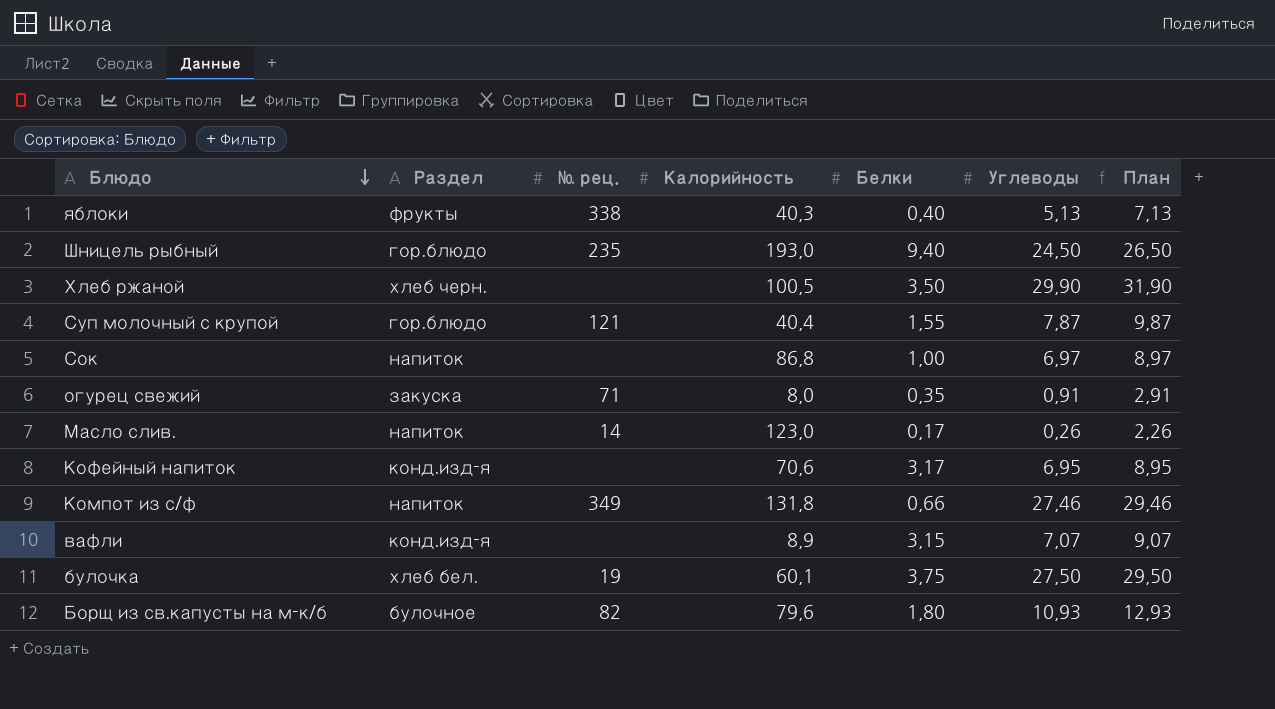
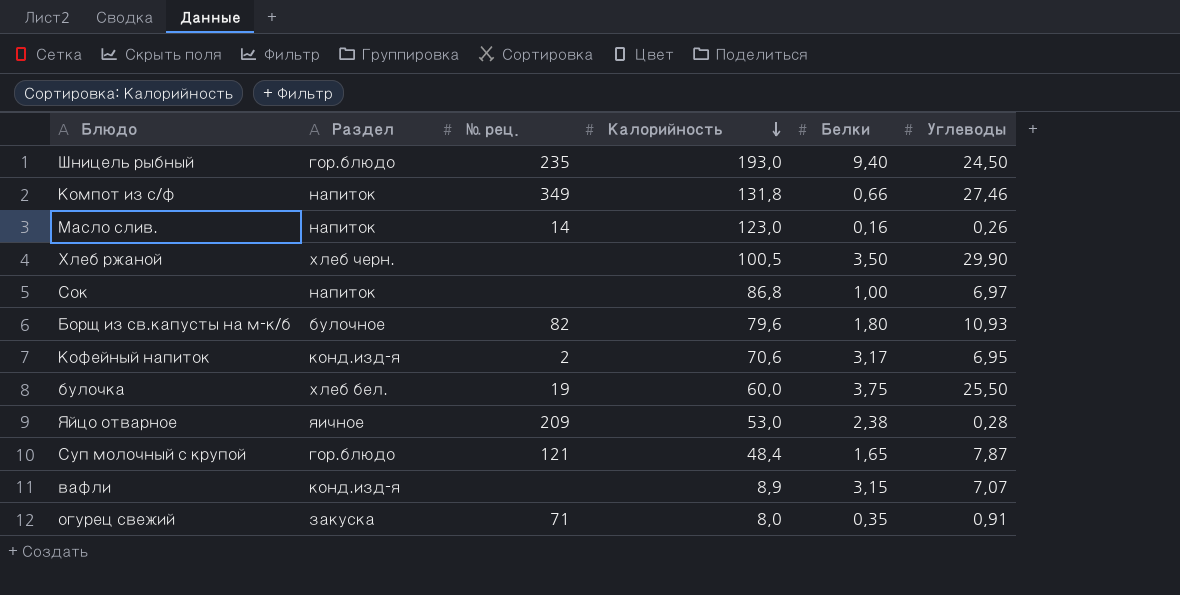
row order: Блюдо descending -> Калорийность descending
column План | formula: [Углеводы] + 2 -> none
row яблоки: фрукты | 338 | 40,3 | 0,40 | 5,13 | 7,13 -> none
Масло слив. | Белки: 0,17 -> 0,16
Кофейный напиток | № рец.: none -> 2
булочка | Калорийность: 60,1 -> 60,0
булочка | Углеводы: 27,50 -> 25,50
row Яйцо отварное: none -> яичное | 209 | 53,0 | 2,38 | 0,28
Суп молочный с крупой | Калорийность: 40,4 -> 48,4
Суп молочный с крупой | Белки: 1,55 -> 1,65

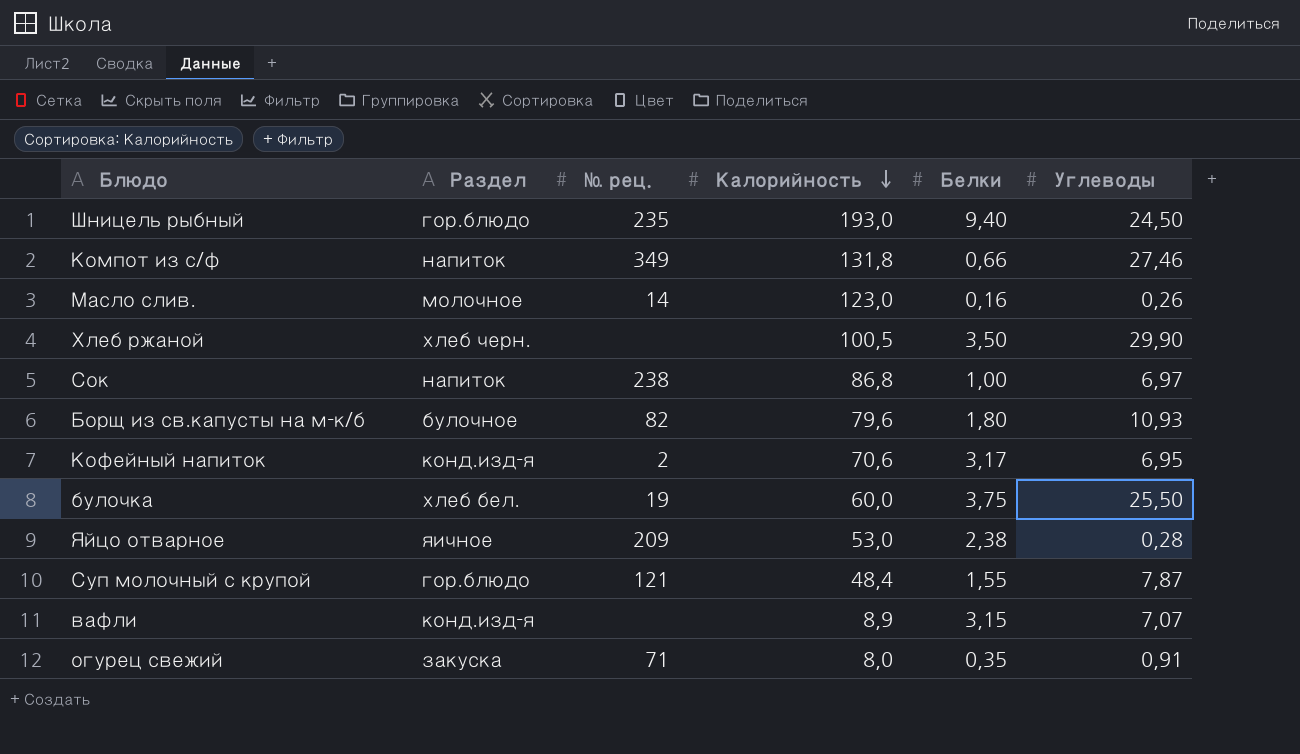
Масло слив. | Раздел: напиток -> молочное
Сок | № рец.: none -> 238
Суп молочный с крупой | Белки: 1,65 -> 1,55

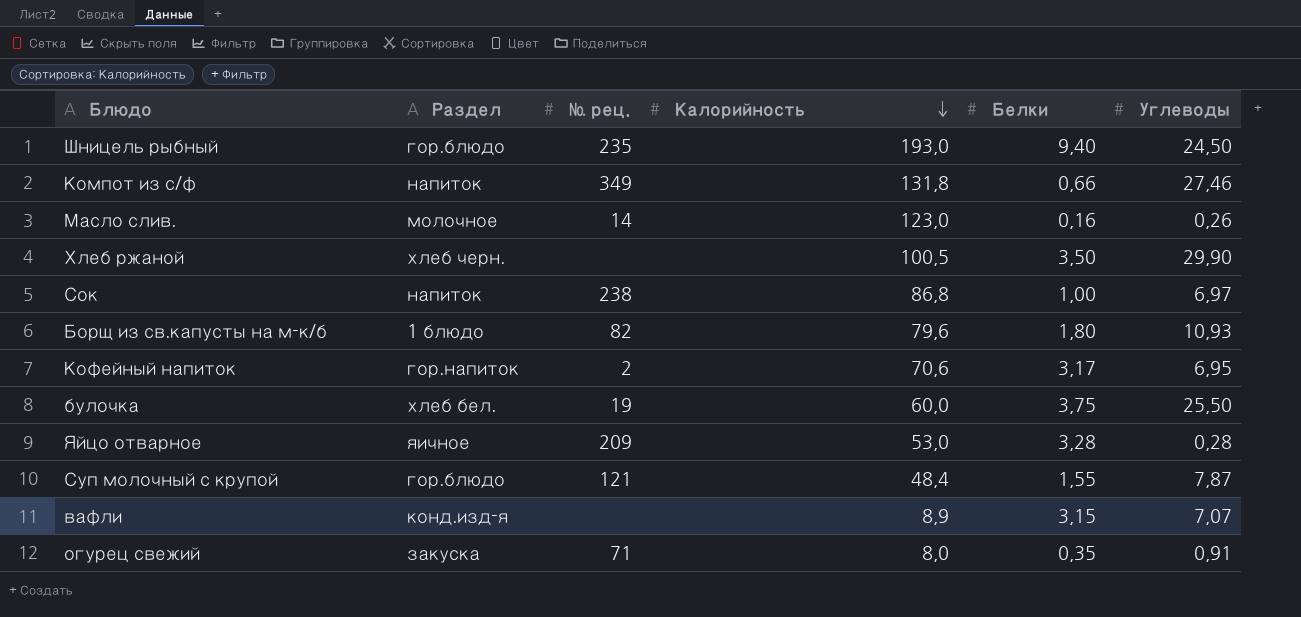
Борщ из св.капусты на м-к/б | Раздел: булочное -> 1 блюдо
Кофейный напиток | Раздел: конд.изд-я -> гор.напиток
Яйцо отварное | Белки: 2,38 -> 3,28

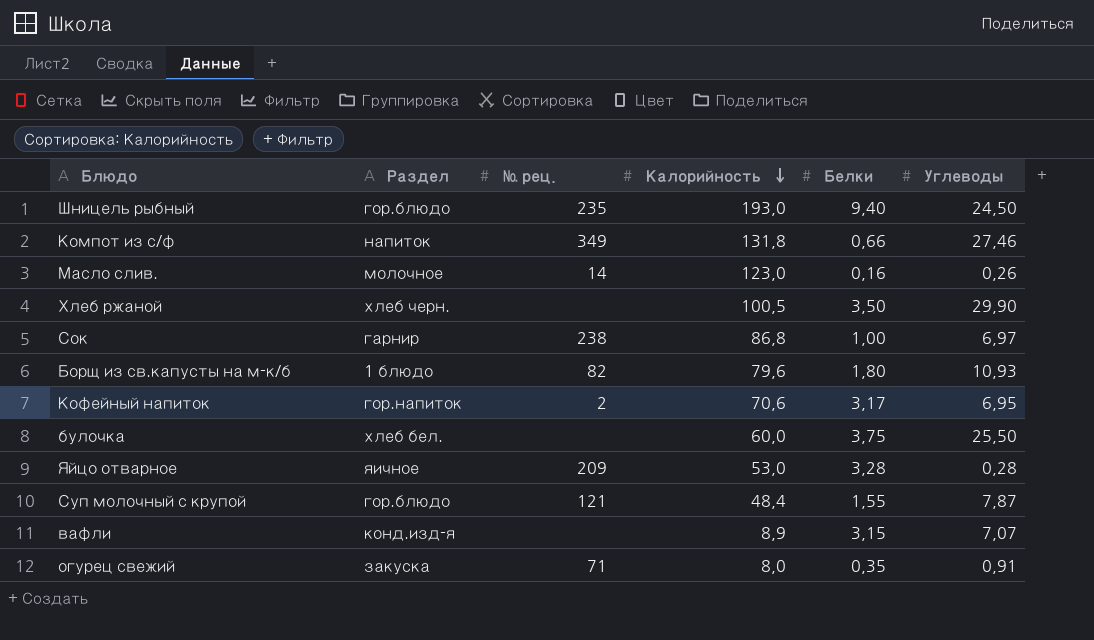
Сок | Раздел: напиток -> гарнир
булочка | № рец.: 19 -> none

